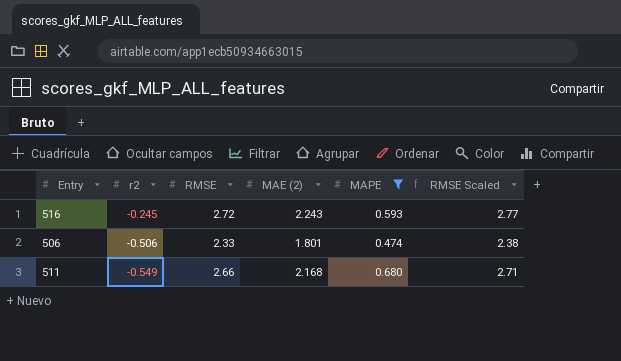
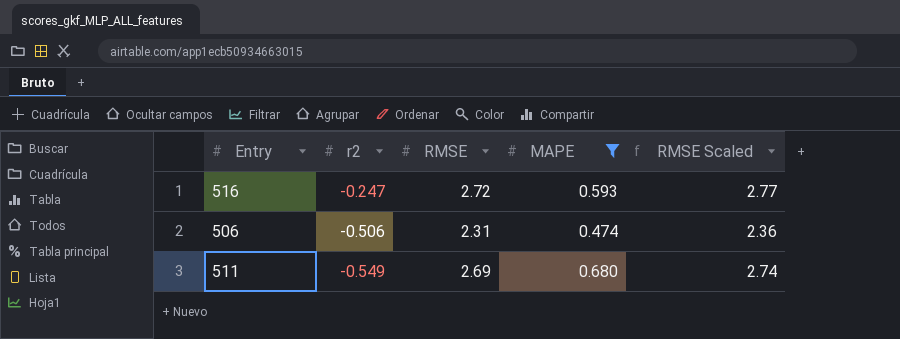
column MAE (2) | position: 4 -> none
516 | r2: -0.245 -> -0.247
506 | RMSE: 2.33 -> 2.31
506 | RMSE Scaled: 2.38 -> 2.36
511 | RMSE: 2.66 -> 2.69
511 | RMSE Scaled: 2.71 -> 2.74

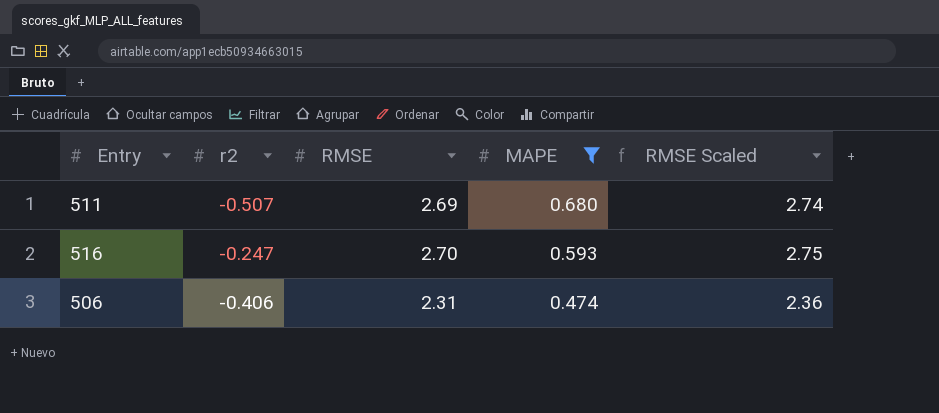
row order: r2 descending -> MAPE descending
511 | r2: -0.549 -> -0.507
516 | RMSE: 2.72 -> 2.70
516 | RMSE Scaled: 2.77 -> 2.75
506 | r2: -0.506 -> -0.406

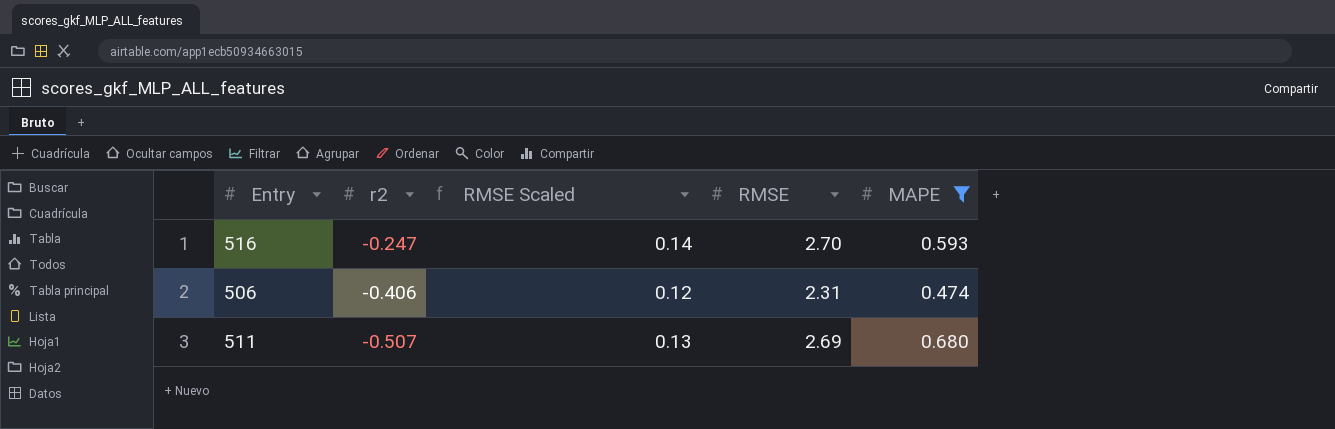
row order: MAPE descending -> r2 descending
column RMSE Scaled | formula: [RMSE] * 1.02 -> [RMSE] * 0.05
column RMSE Scaled | position: 5 -> 3

